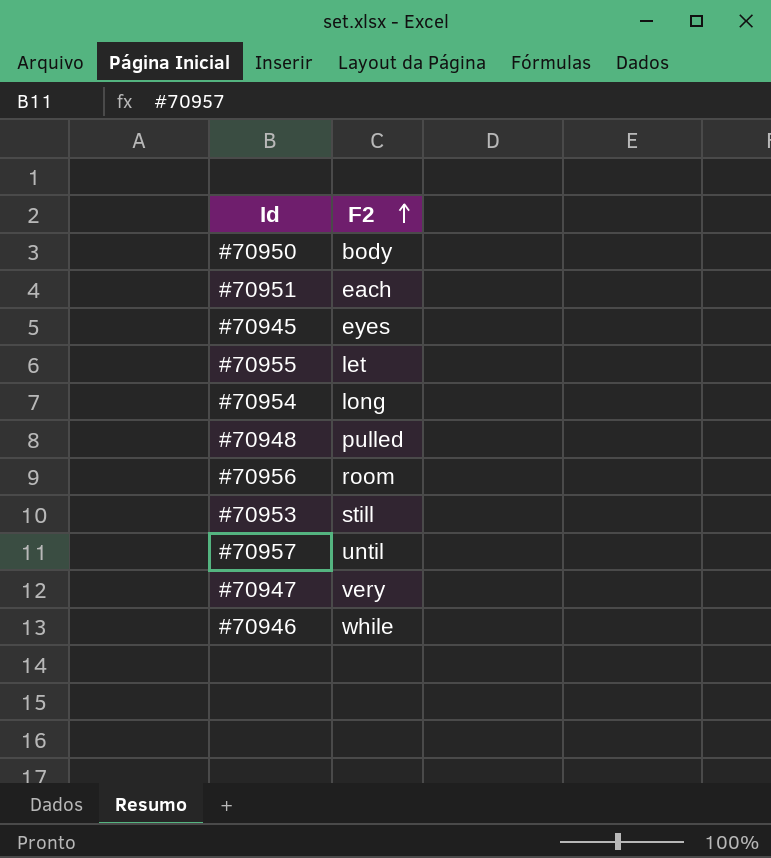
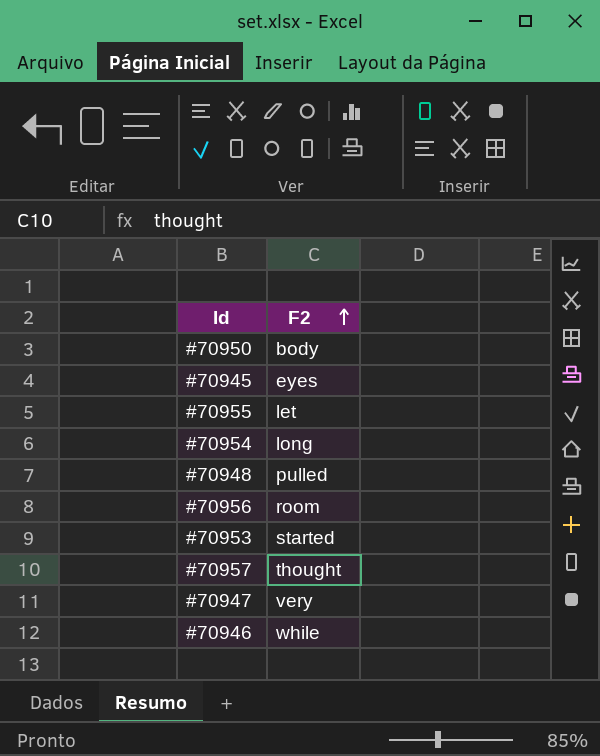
row #70951: each -> none
#70953 | F2: still -> started
#70957 | F2: until -> thought

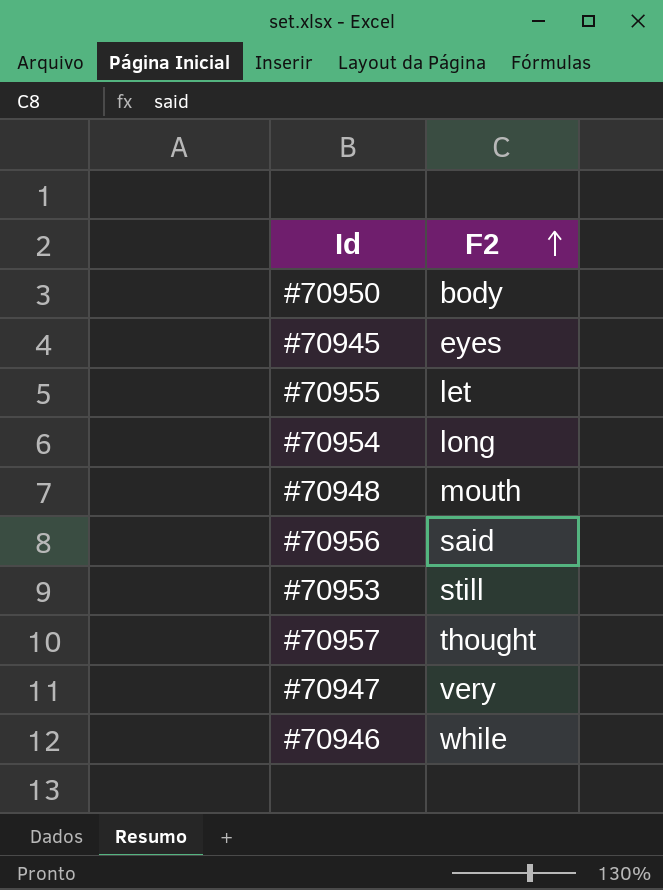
#70948 | F2: pulled -> mouth
#70956 | F2: room -> said
#70953 | F2: started -> still

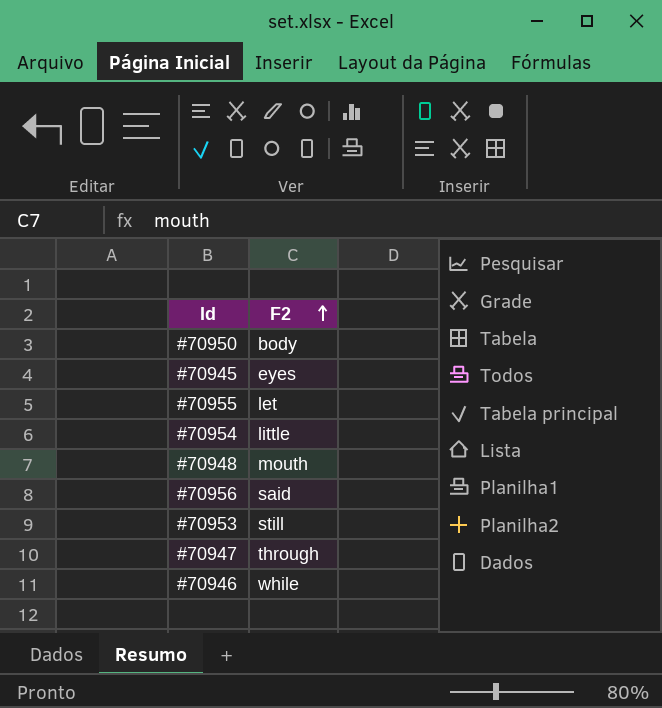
row #70957: thought -> none
#70954 | F2: long -> little
#70947 | F2: very -> through

